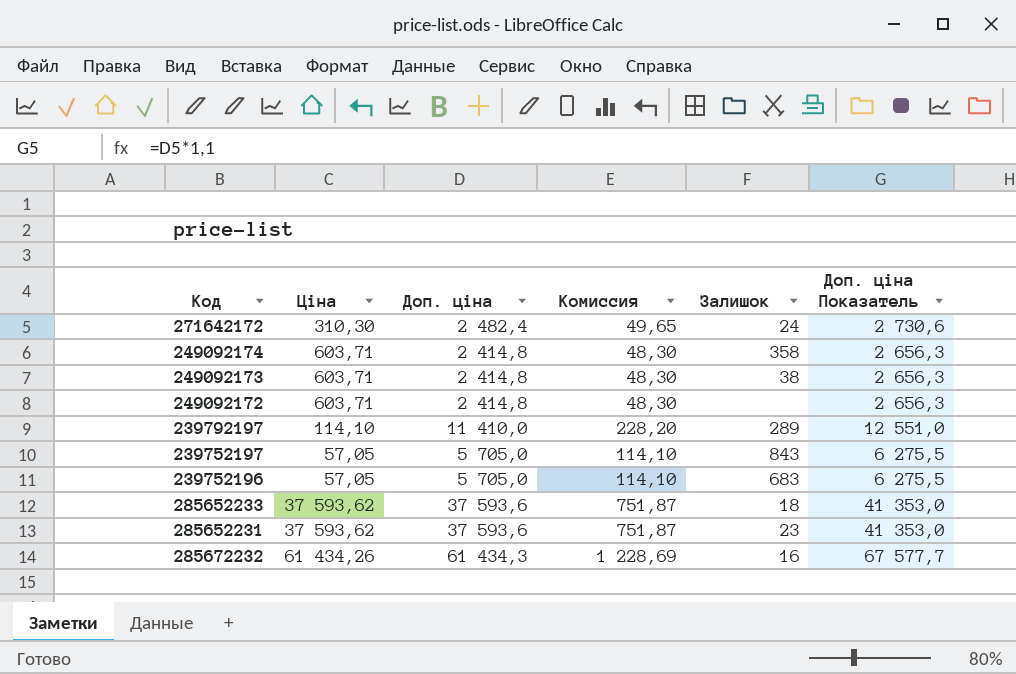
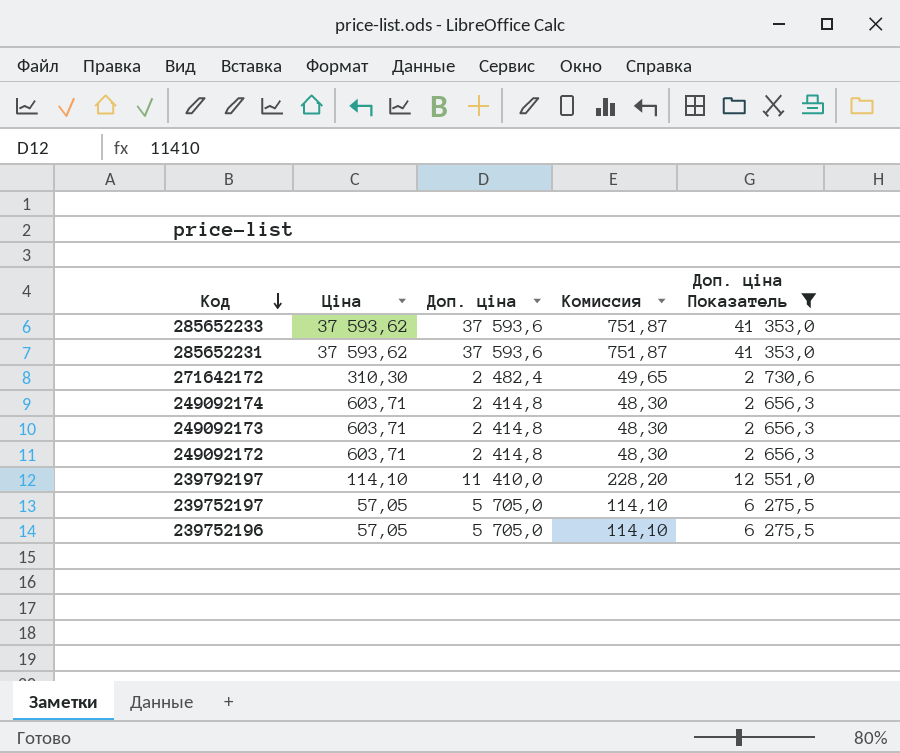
filter: none -> Доп. ціна Показатель != 67 577,7
row order: none -> Код descending
column Залишок | position: 5 -> none

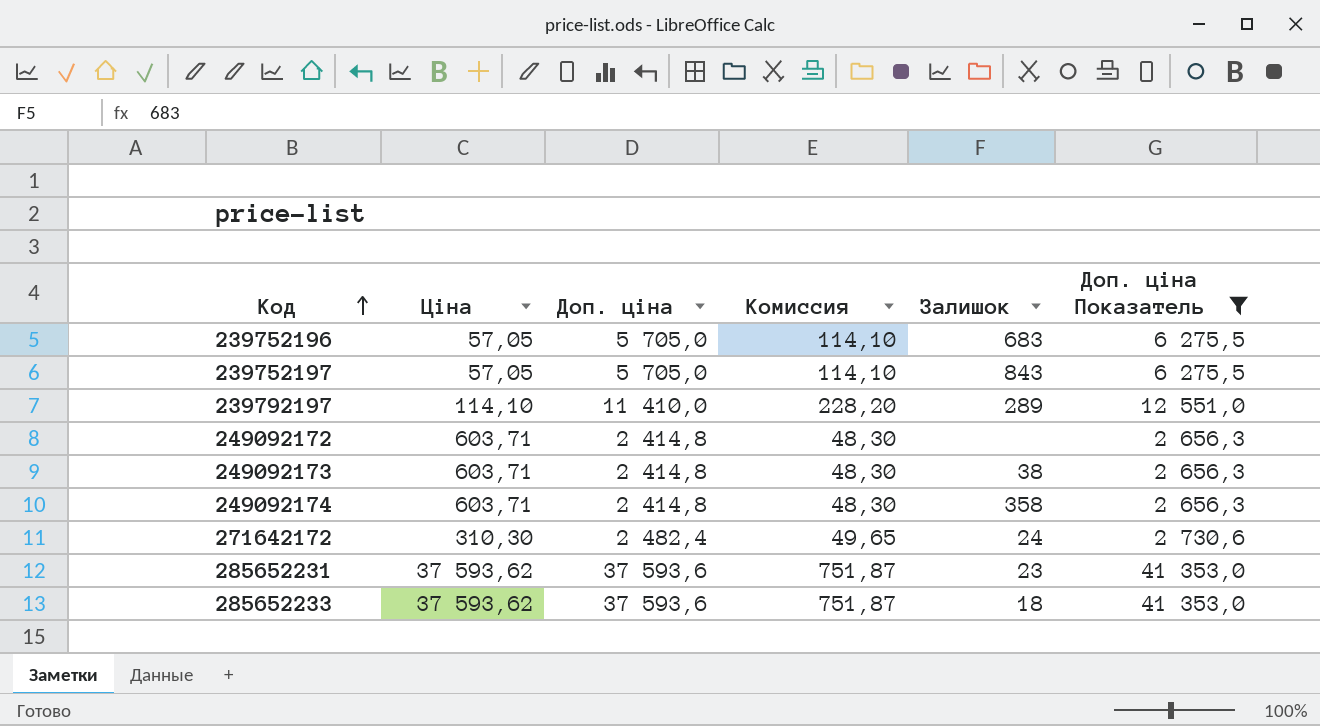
row order: Код descending -> Код ascending
column Залишок | position: none -> 5

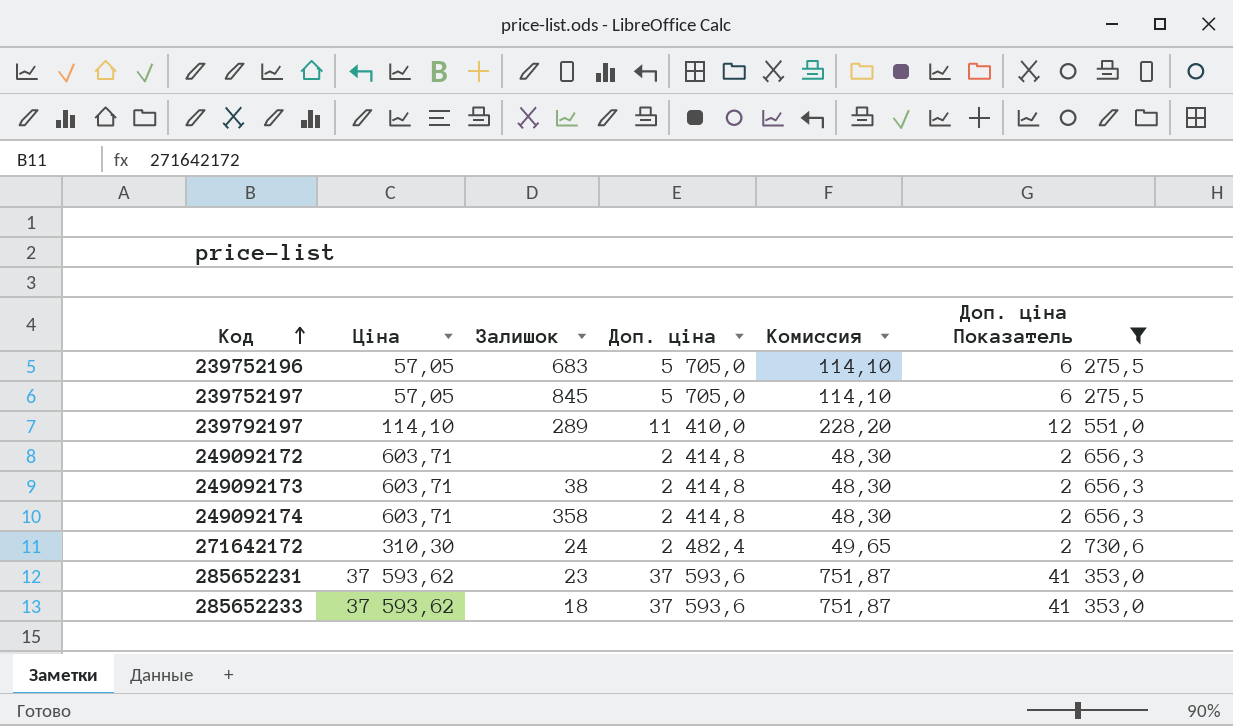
column Залишок | position: 5 -> 3
239752197 | Залишок: 843 -> 845

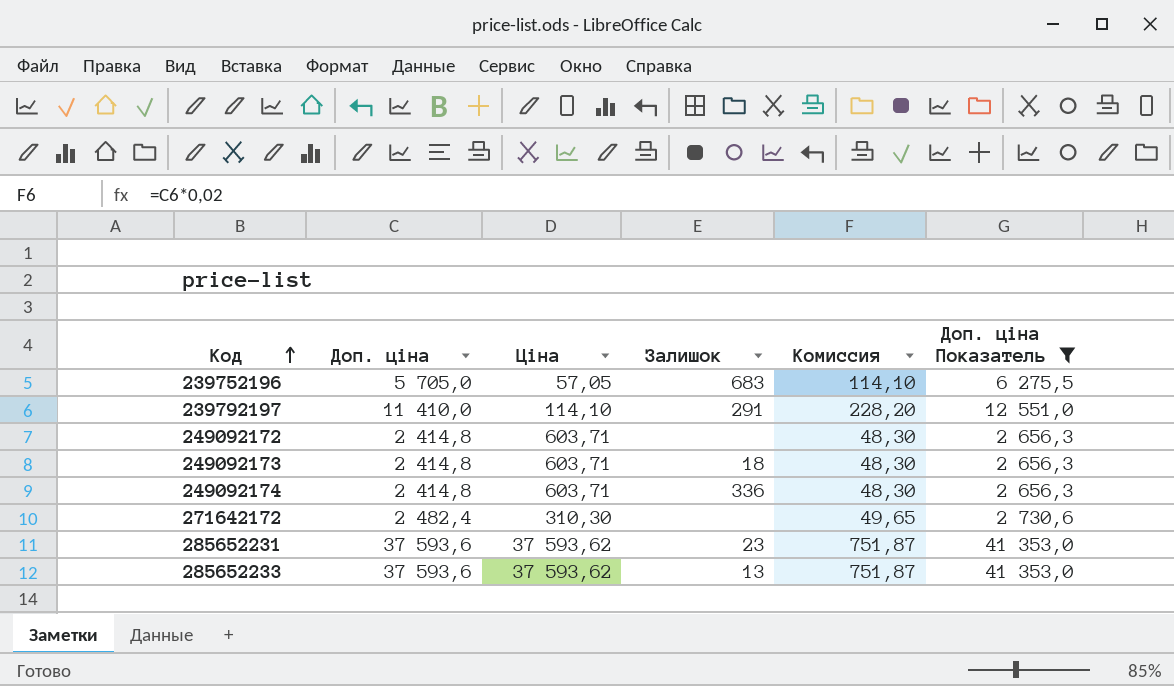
column Доп. ціна | position: 4 -> 2
row 239752197: 57,05 | 845 | 5 705,0 | 114,10 | 6 275,5 -> none
239792197 | Залишок: 289 -> 291
249092173 | Залишок: 38 -> 18
249092174 | Залишок: 358 -> 336
271642172 | Залишок: 24 -> none
285652233 | Залишок: 18 -> 13

